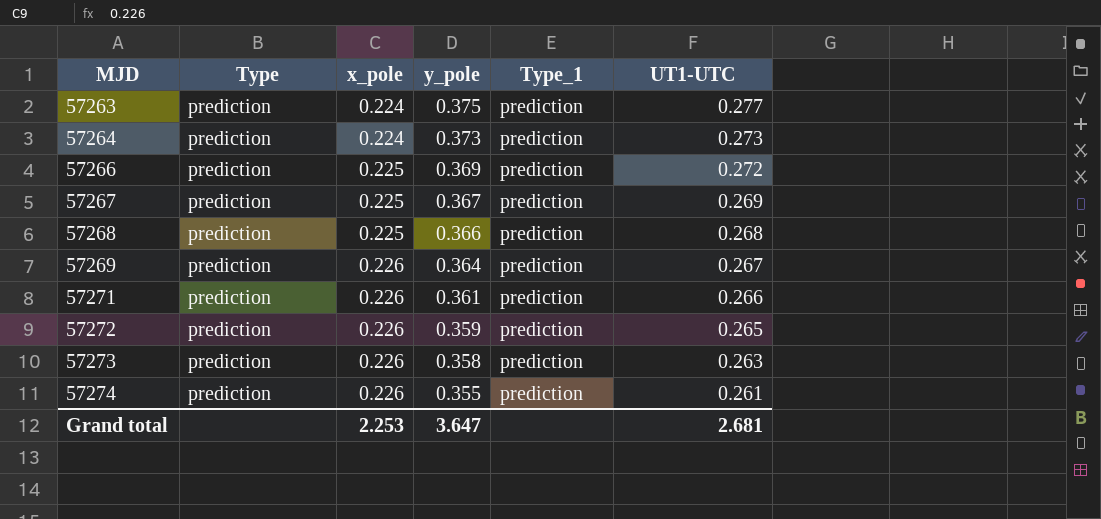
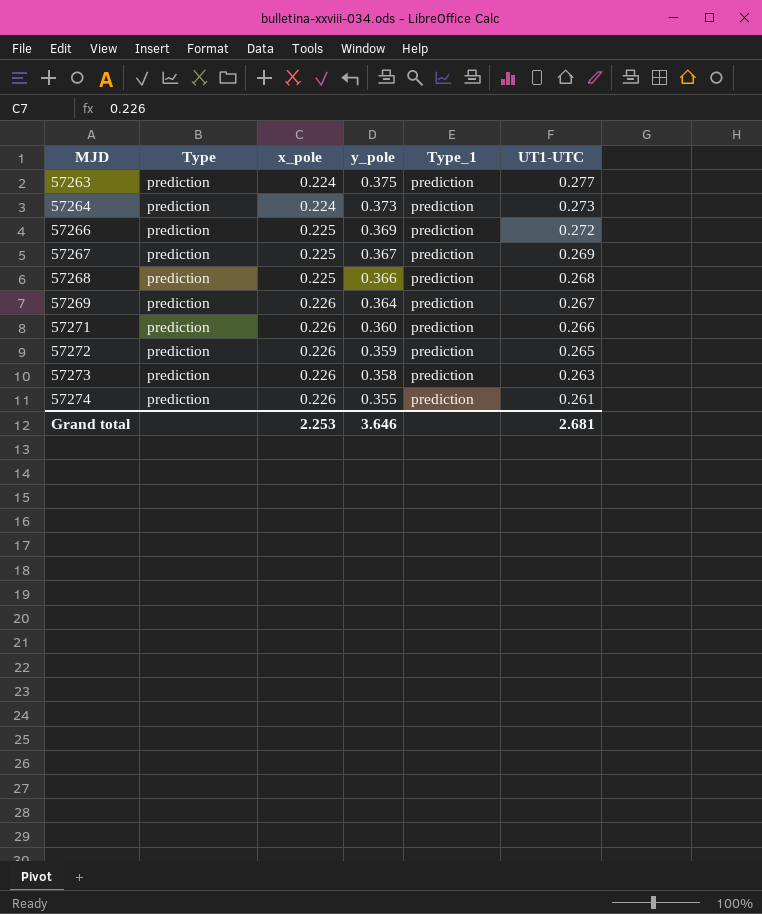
57271 | y_pole: 0.361 -> 0.360
Grand total | y_pole: 3.647 -> 3.646

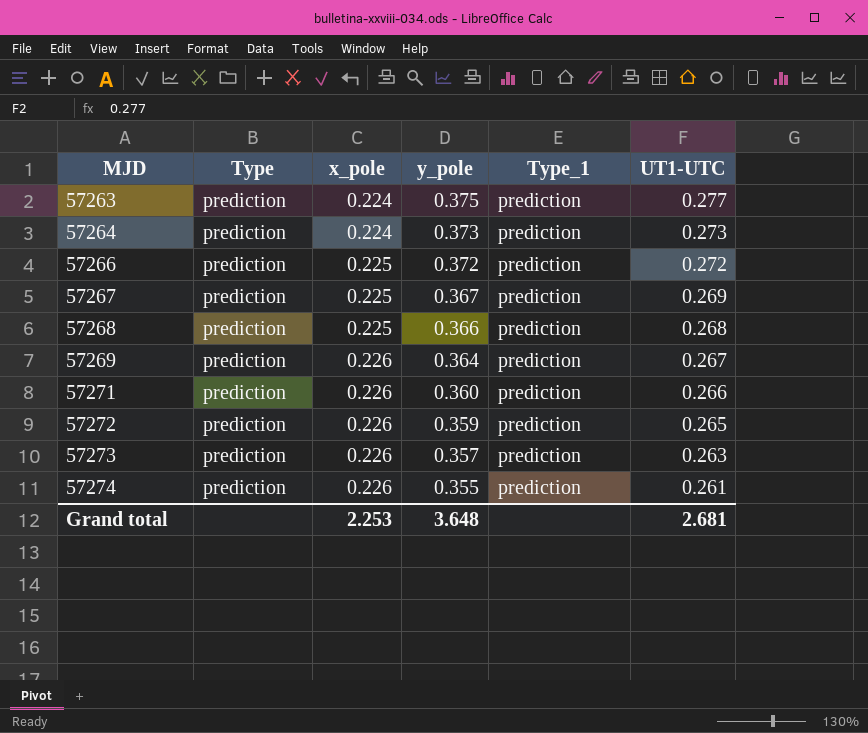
57266 | y_pole: 0.369 -> 0.372
57273 | y_pole: 0.358 -> 0.357
Grand total | y_pole: 3.646 -> 3.648

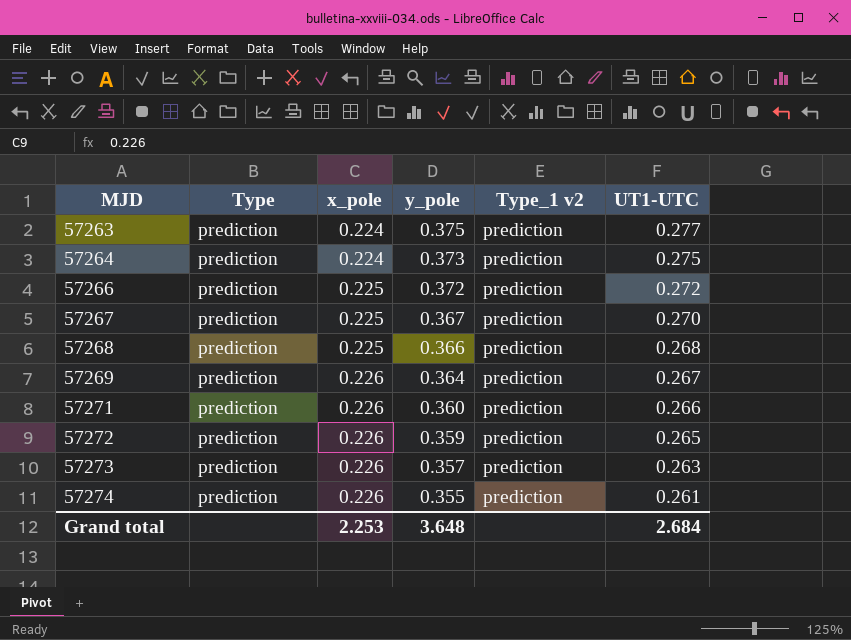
column name: Type_1 -> Type_1 v2
57264 | UT1-UTC: 0.273 -> 0.275
57267 | UT1-UTC: 0.269 -> 0.270
Grand total | UT1-UTC: 2.681 -> 2.684

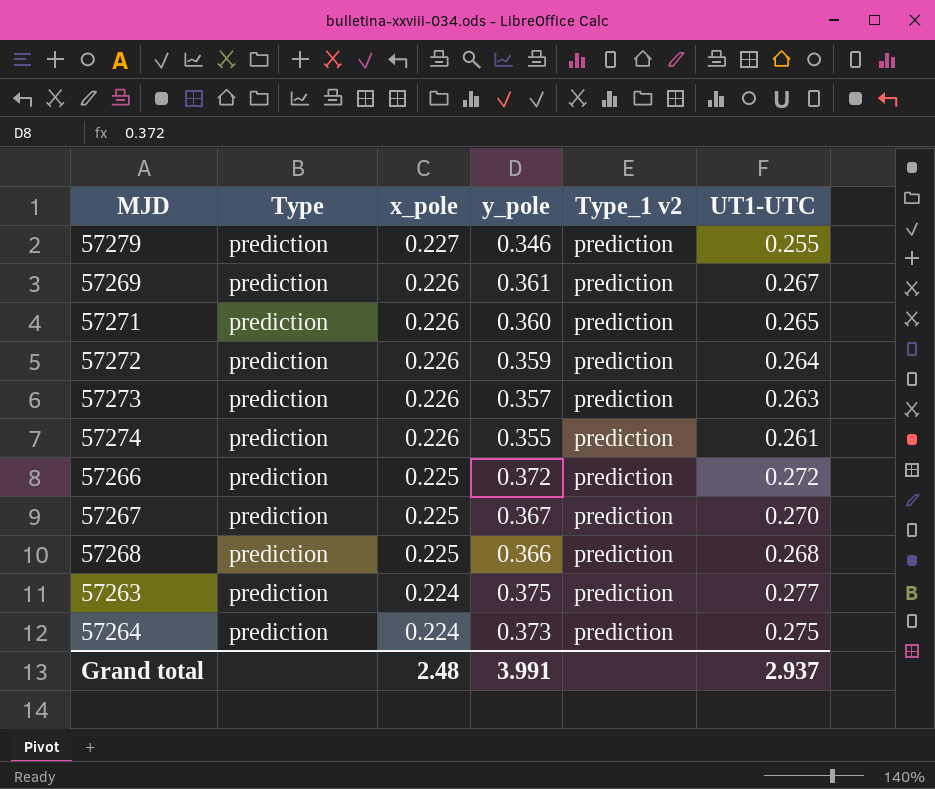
row order: MJD ascending -> x_pole descending
row 57279: none -> prediction | 0.227 | 0.346 | prediction | 0.255
57269 | y_pole: 0.364 -> 0.361
57271 | UT1-UTC: 0.266 -> 0.265
57272 | UT1-UTC: 0.265 -> 0.264
Grand total | x_pole: 2.253 -> 2.48
Grand total | y_pole: 3.648 -> 3.991
Grand total | UT1-UTC: 2.684 -> 2.937

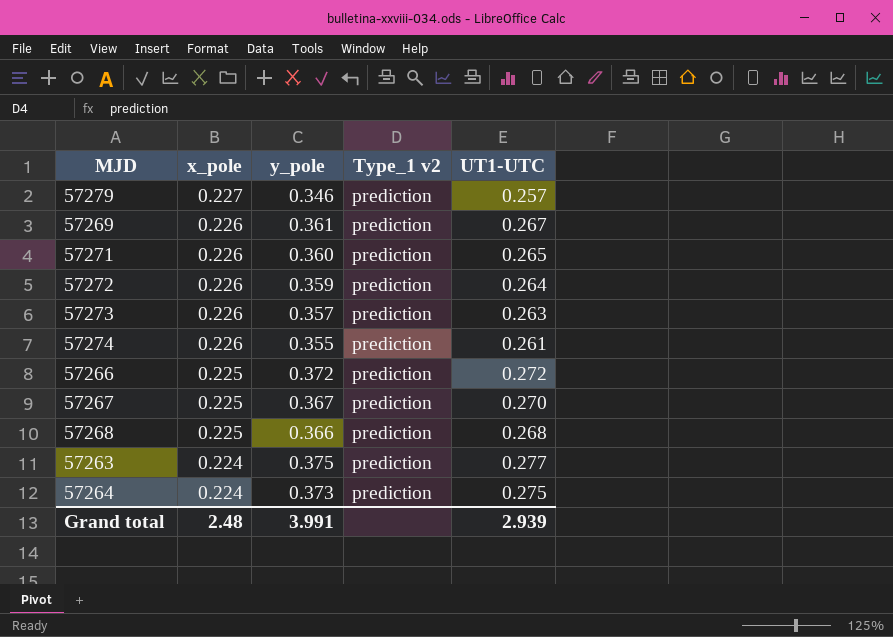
column Type | position: 2 -> none
57279 | UT1-UTC: 0.255 -> 0.257
Grand total | UT1-UTC: 2.937 -> 2.939

